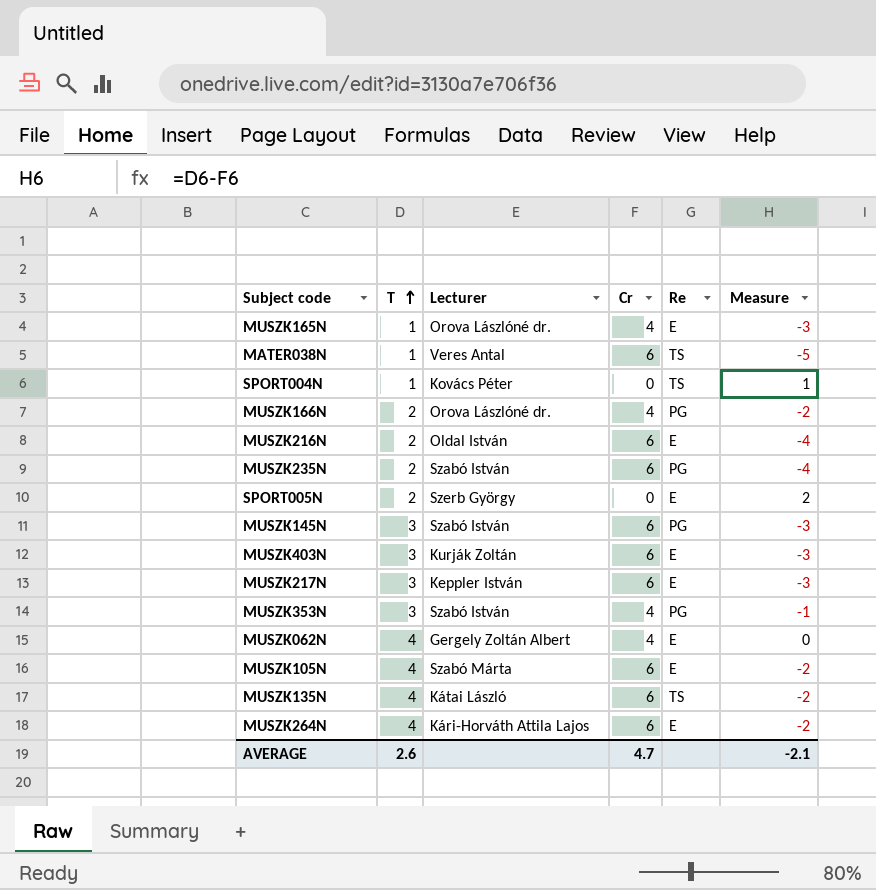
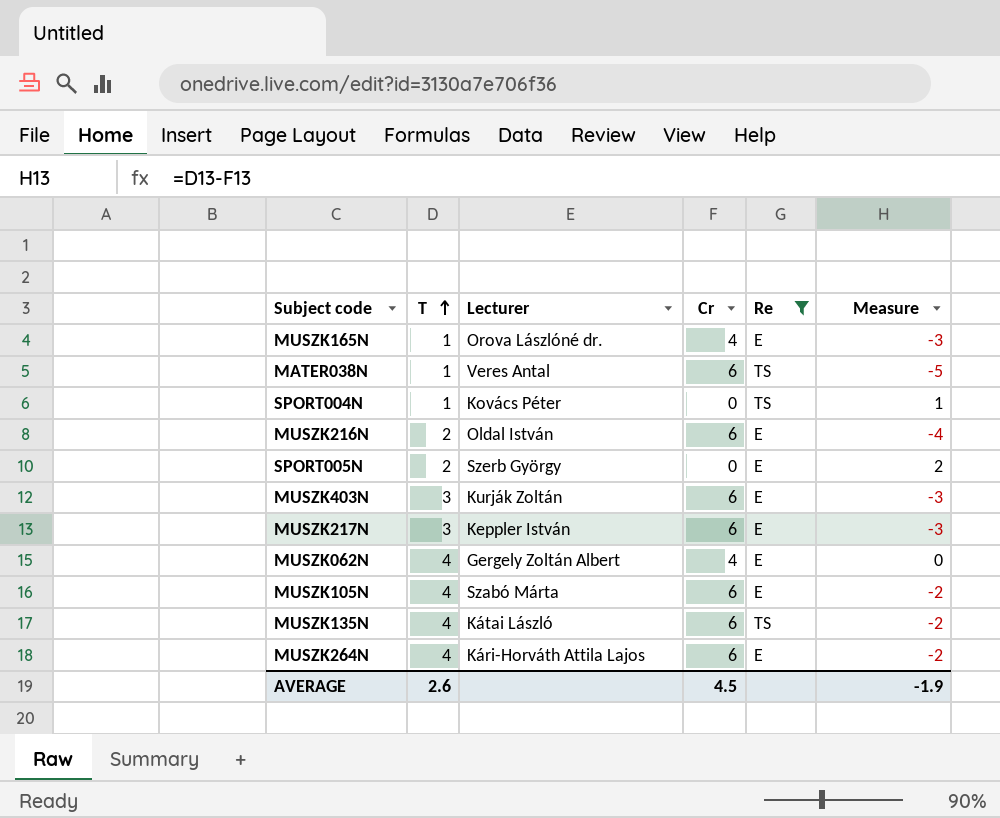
filter: none -> Re != PG
AVERAGE | Cr: 4.7 -> 4.5
AVERAGE | Measure: -2.1 -> -1.9

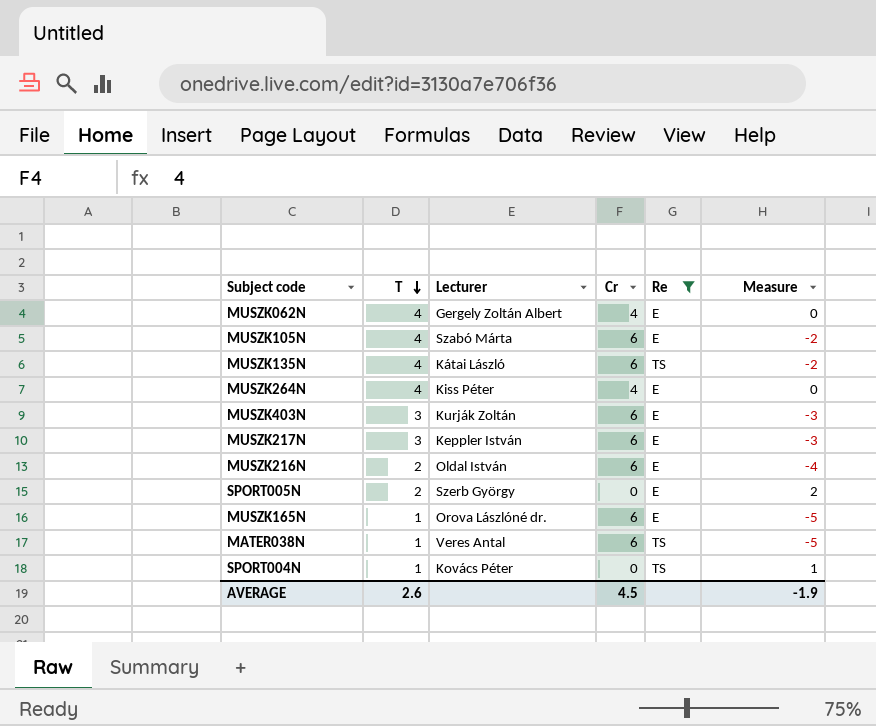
row order: T ascending -> T descending
MUSZK264N | Lecturer: Kári-Horváth Attila Lajos -> Kiss Péter
MUSZK264N | Cr: 6 -> 4
MUSZK264N | Measure: -2 -> 0
MUSZK165N | Cr: 4 -> 6
MUSZK165N | Measure: -3 -> -5

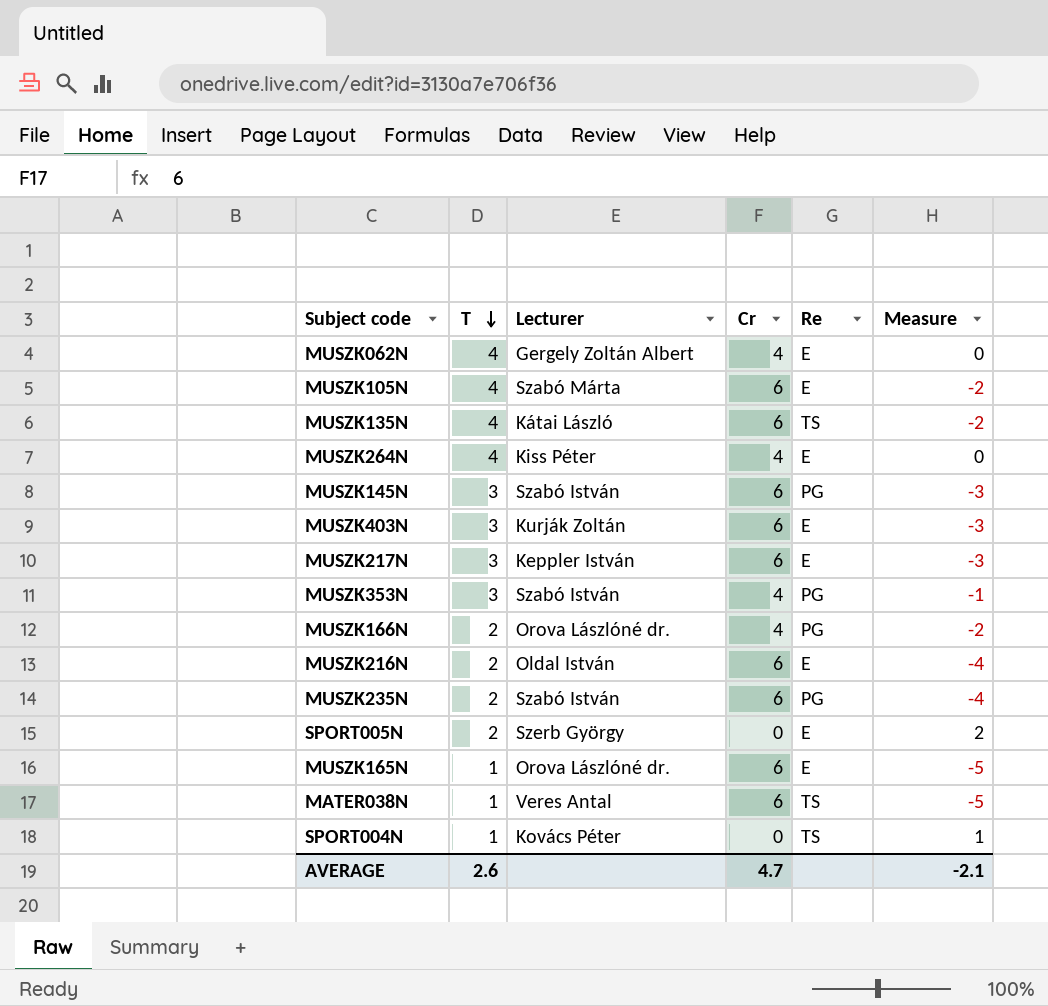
filter: Re != PG -> none
AVERAGE | Cr: 4.5 -> 4.7
AVERAGE | Measure: -1.9 -> -2.1

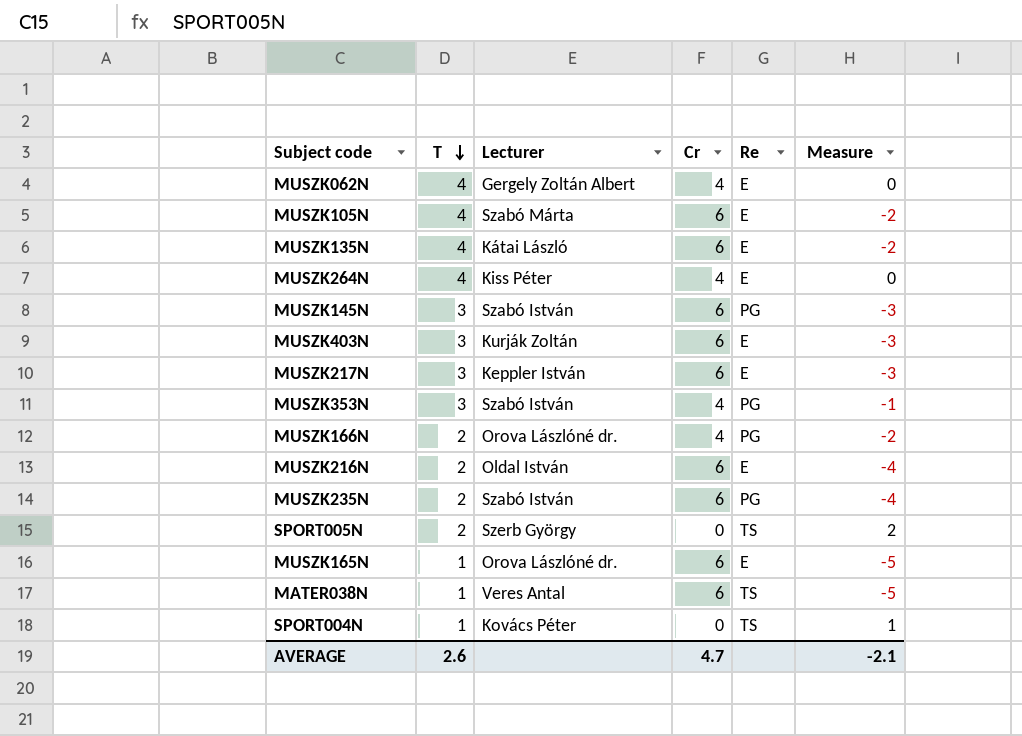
MUSZK135N | Re: TS -> E
SPORT005N | Re: E -> TS

